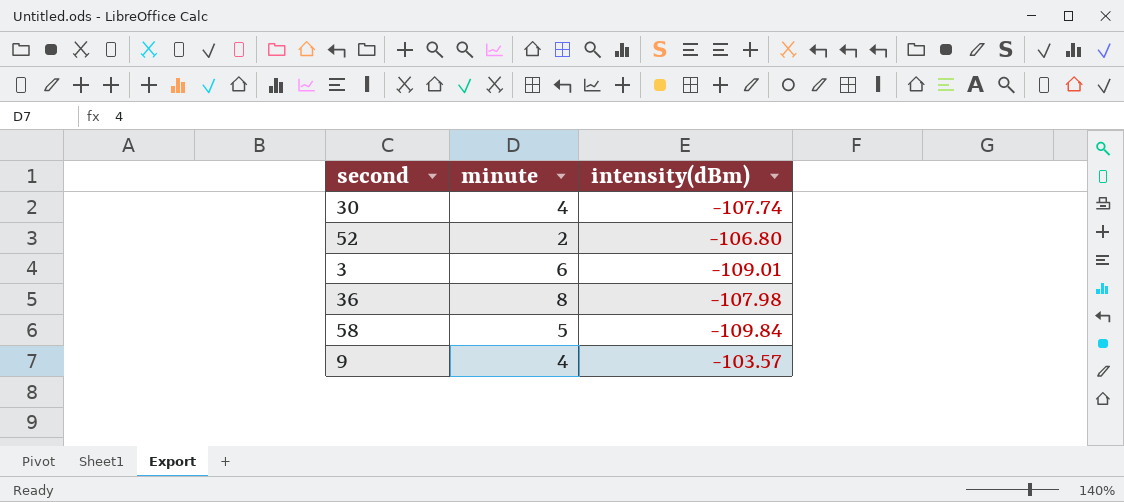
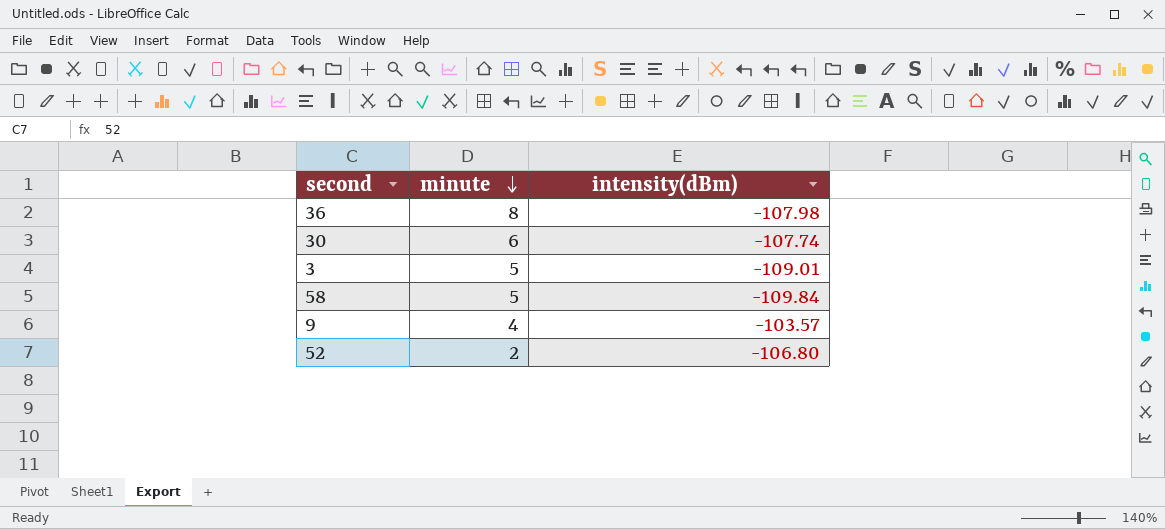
row order: none -> minute descending
30 | minute: 4 -> 6
3 | minute: 6 -> 5

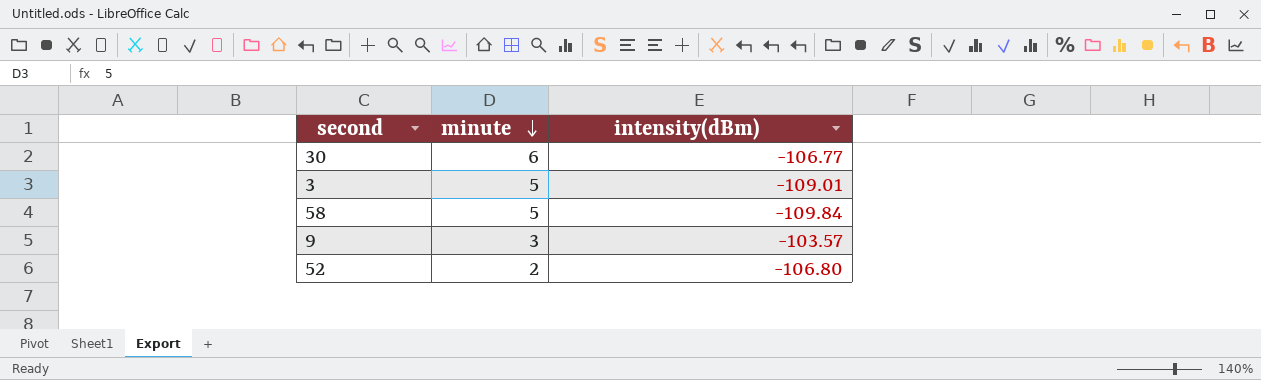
row 36: 8 | -107.98 -> none
30 | intensity(dBm): -107.74 -> -106.77
9 | minute: 4 -> 3

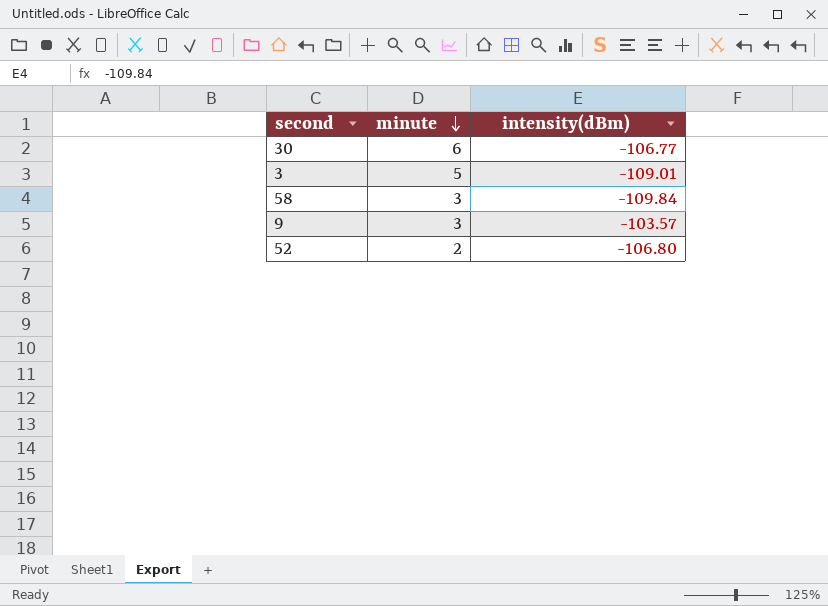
58 | minute: 5 -> 3

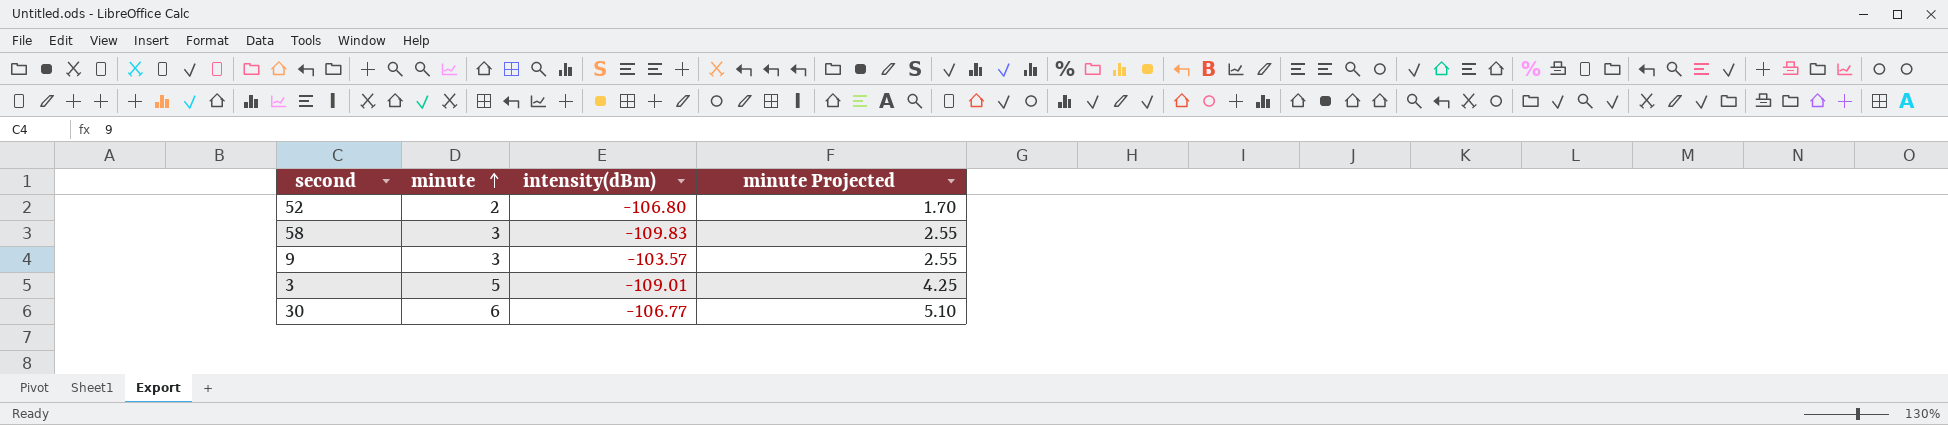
row order: minute descending -> minute ascending
column minute Projected | formula: none -> [minute] * 0.85
58 | intensity(dBm): -109.84 -> -109.83

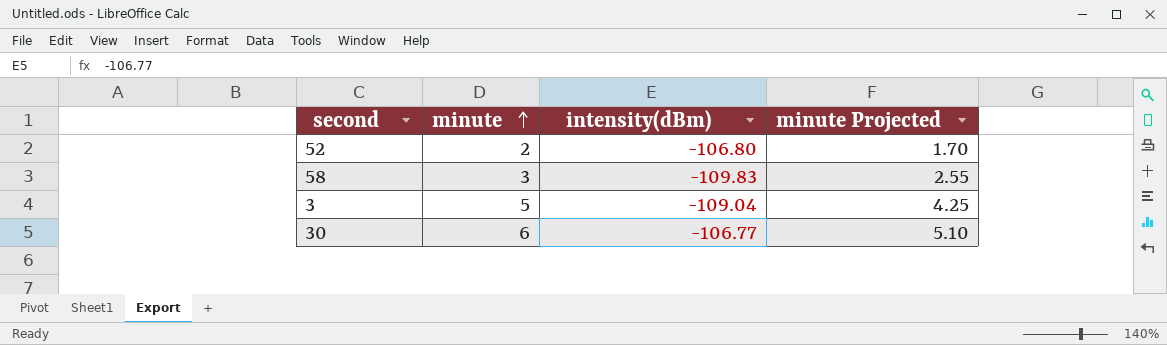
row 9: 3 | -103.57 | 2.55 -> none
3 | intensity(dBm): -109.01 -> -109.04

